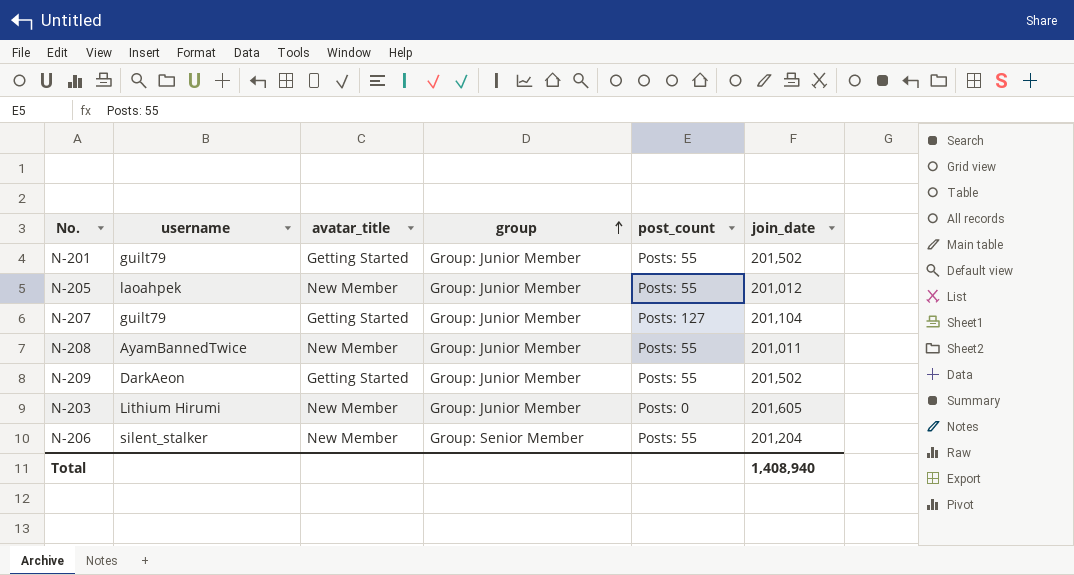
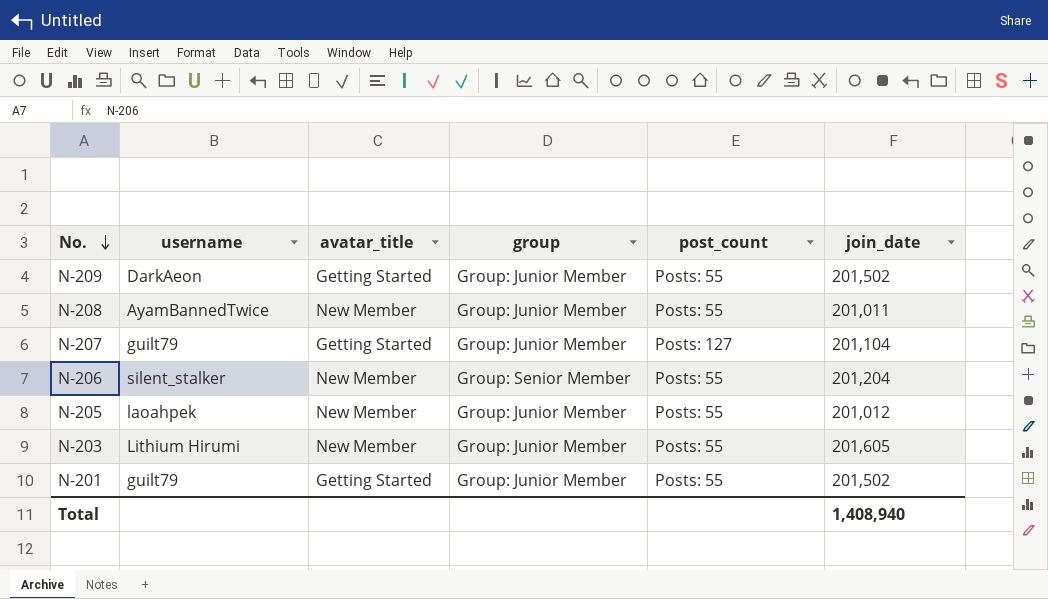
row order: group ascending -> No. descending
N-203 | post_count: Posts: 0 -> Posts: 55

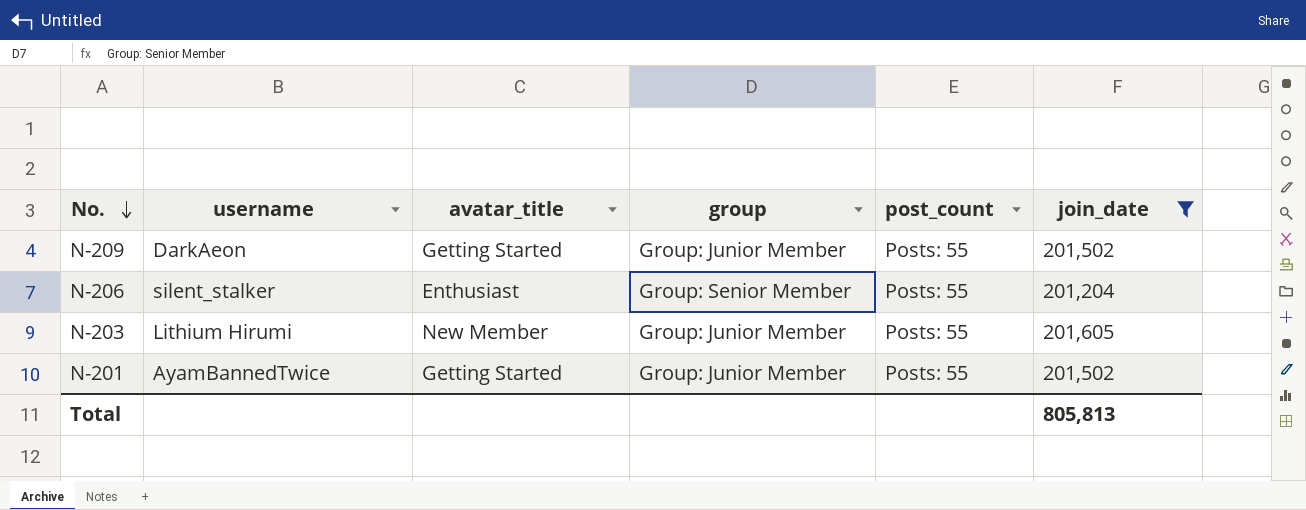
filter: none -> join_date >= 201,204
N-206 | avatar_title: New Member -> Enthusiast
N-201 | username: guilt79 -> AyamBannedTwice
Total | join_date: 1,408,940 -> 805,813

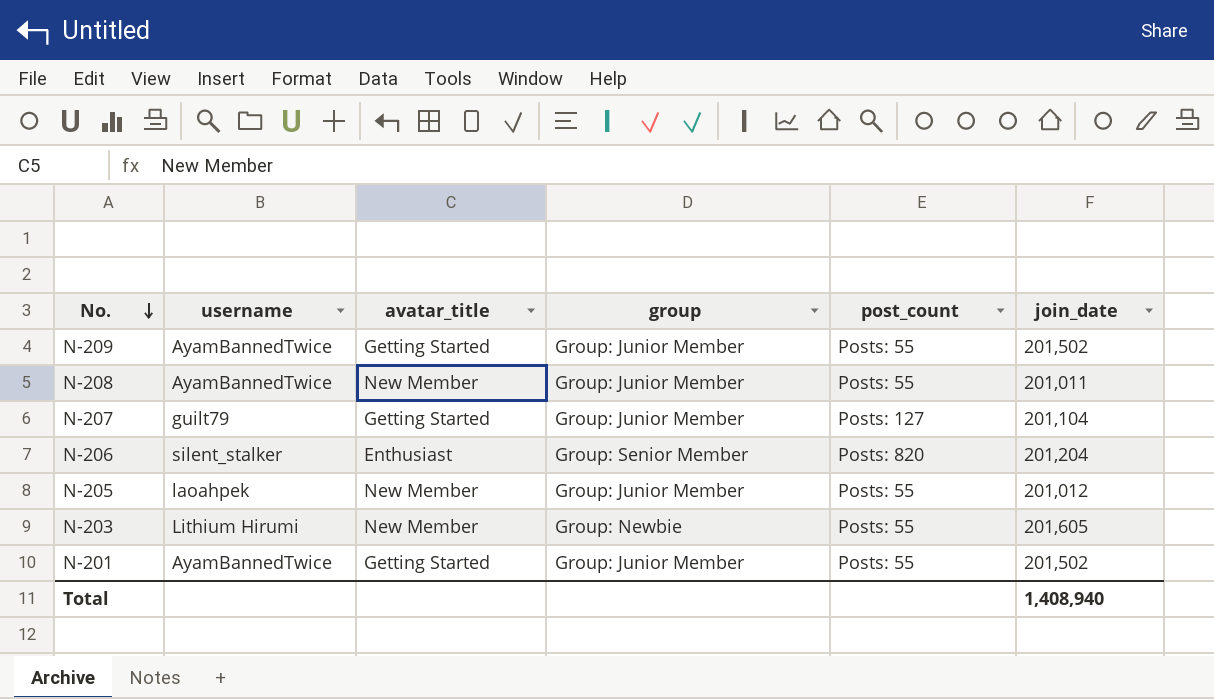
filter: join_date >= 201,204 -> none
N-209 | username: DarkAeon -> AyamBannedTwice
N-206 | post_count: Posts: 55 -> Posts: 820
N-203 | group: Group: Junior Member -> Group: Newbie
Total | join_date: 805,813 -> 1,408,940

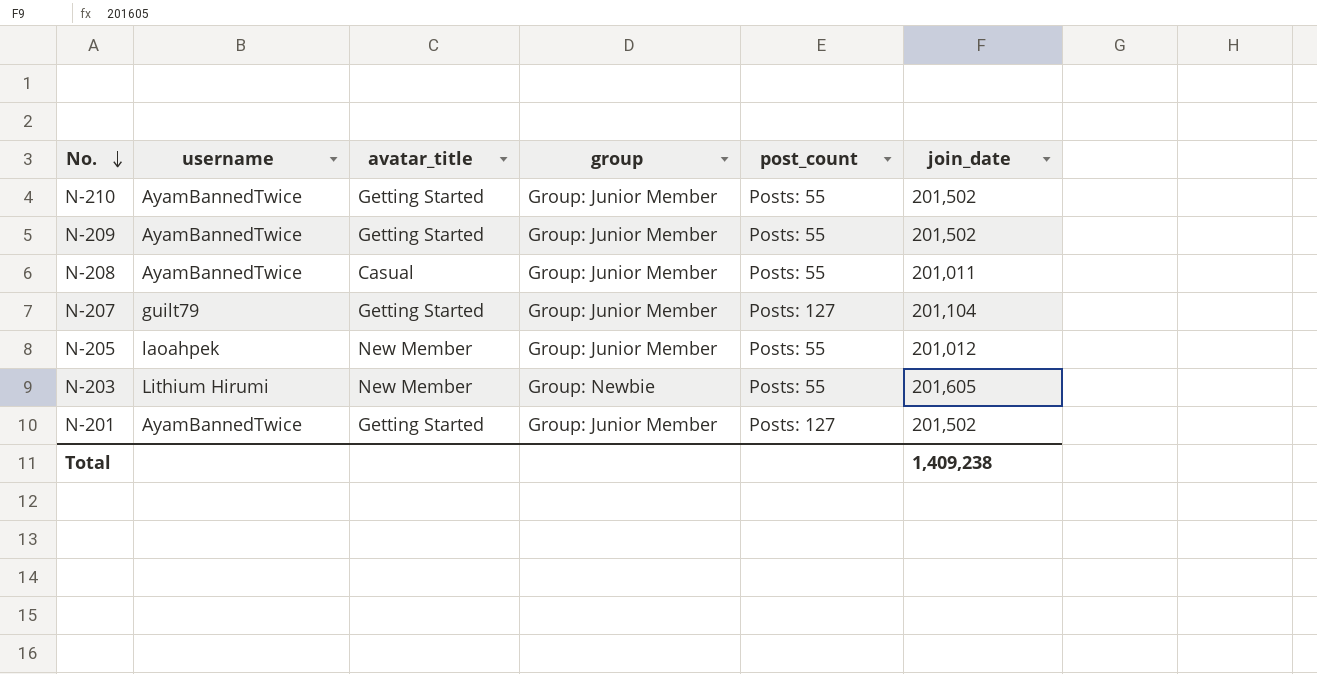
row N-206: silent_stalker | Enthusiast | Group: Senior Member | Posts: 820 | 201,204 -> none
row N-210: none -> AyamBannedTwice | Getting Started | Group: Junior Member | Posts: 55 | 201,502
N-208 | avatar_title: New Member -> Casual
N-201 | post_count: Posts: 55 -> Posts: 127
Total | join_date: 1,408,940 -> 1,409,238

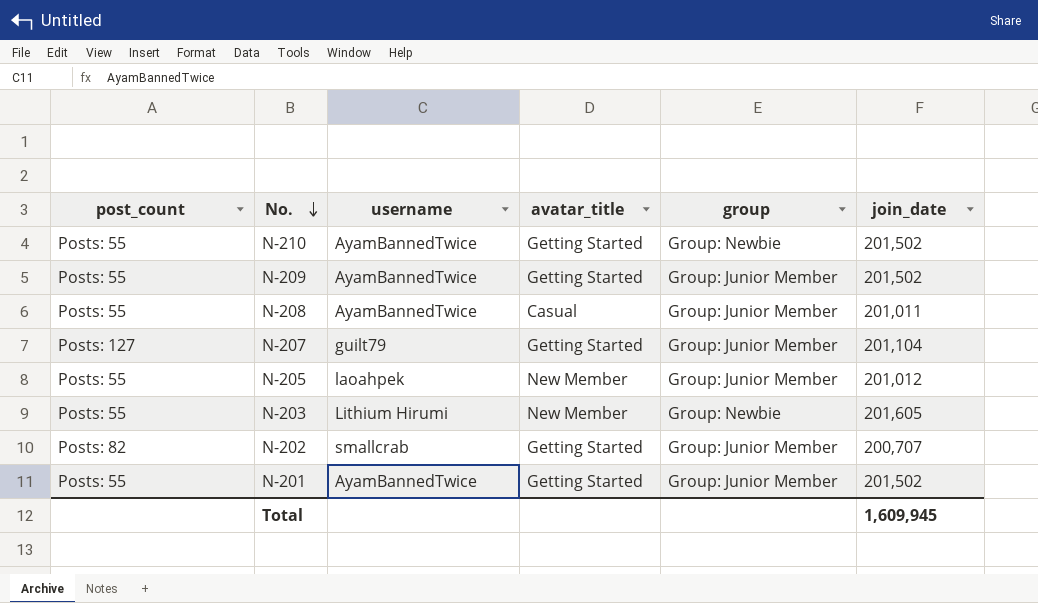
column post_count | position: 5 -> 1
N-210 | group: Group: Junior Member -> Group: Newbie
row N-202: none -> Posts: 82 | smallcrab | Getting Started | Group: Junior Member | 200,707
N-201 | post_count: Posts: 127 -> Posts: 55
Total | join_date: 1,409,238 -> 1,609,945

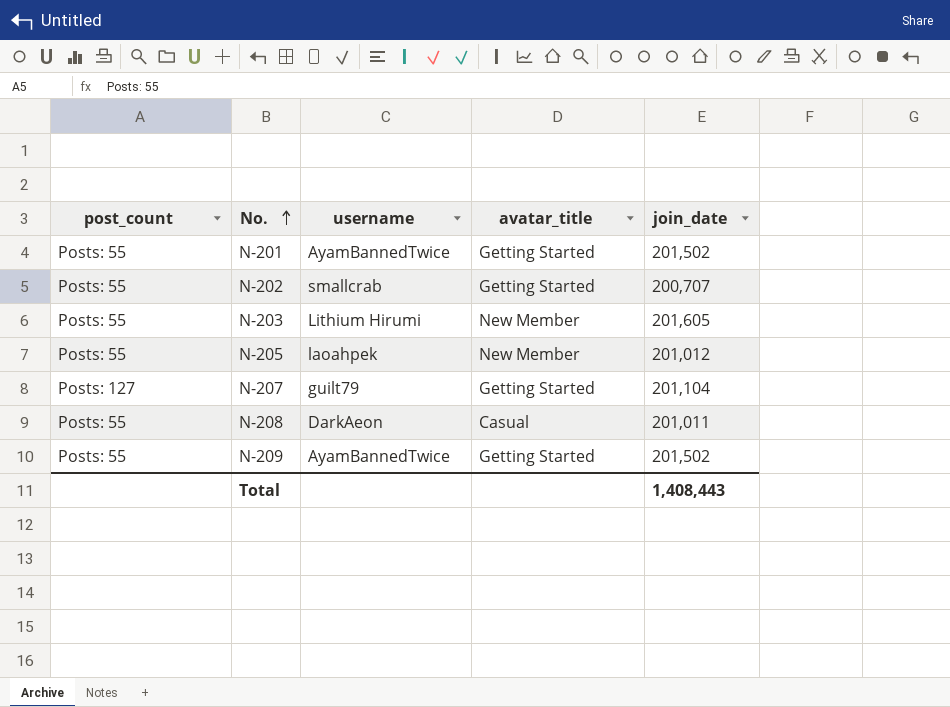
row order: No. descending -> No. ascending
column group | position: 5 -> none
row N-210: Posts: 55 | AyamBannedTwice | Getting Started | Group: Newbie | 201,502 -> none
N-202 | post_count: Posts: 82 -> Posts: 55
N-208 | username: AyamBannedTwice -> DarkAeon
Total | join_date: 1,609,945 -> 1,408,443

